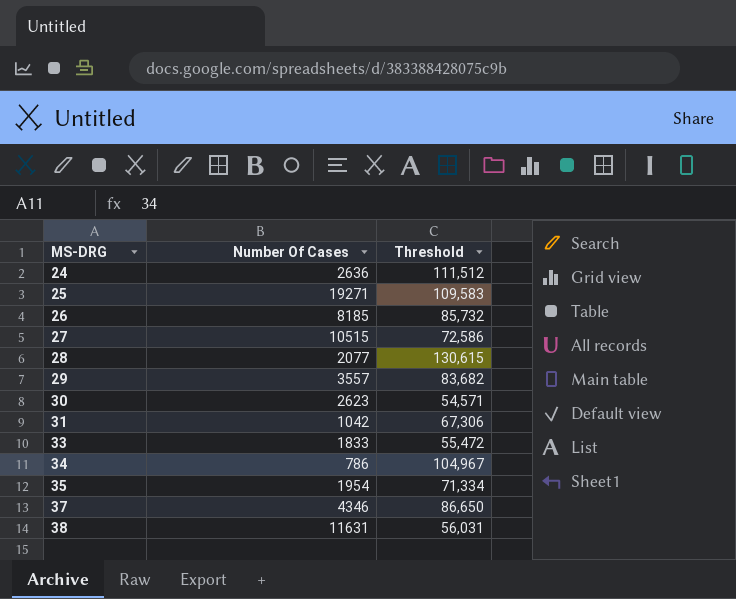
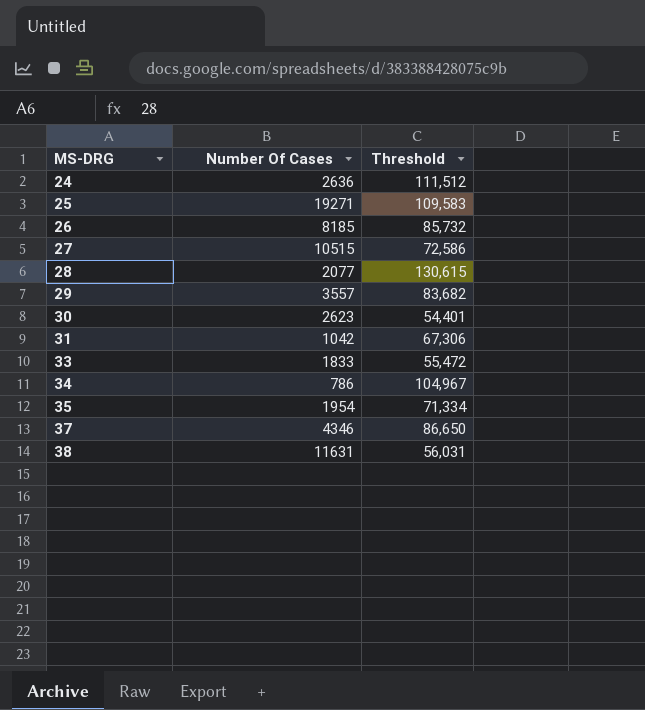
30 | Threshold: 54,571 -> 54,401

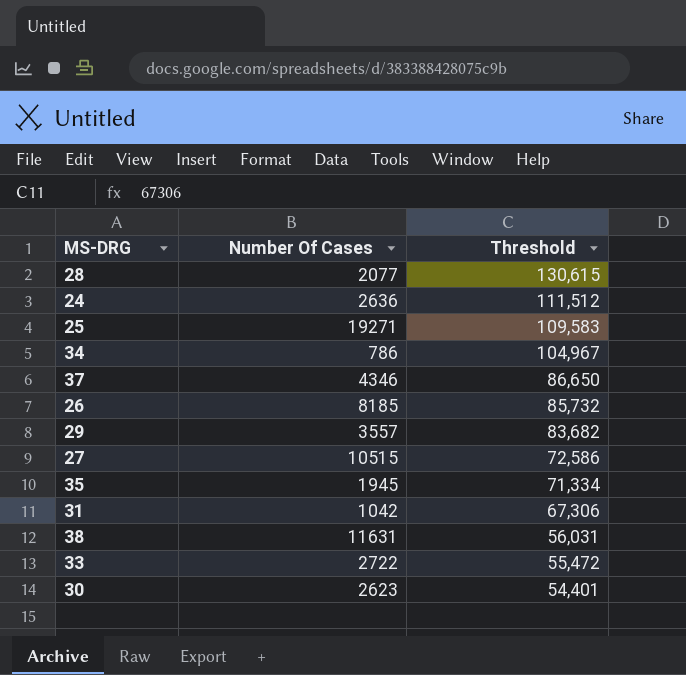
row order: MS‑DRG ascending -> Threshold descending
35 | Number Of Cases: 1954 -> 1945
33 | Number Of Cases: 1833 -> 2722

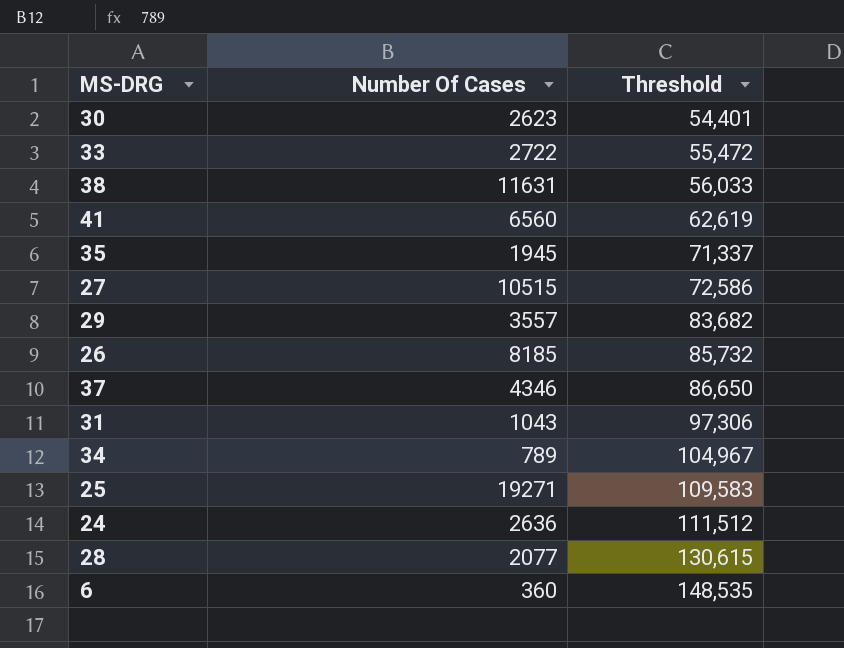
row order: Threshold descending -> Threshold ascending
38 | Threshold: 56,031 -> 56,033
row 41: none -> 6560 | 62,619
35 | Threshold: 71,334 -> 71,337
31 | Number Of Cases: 1042 -> 1043
31 | Threshold: 67,306 -> 97,306
34 | Number Of Cases: 786 -> 789
row 6: none -> 360 | 148,535

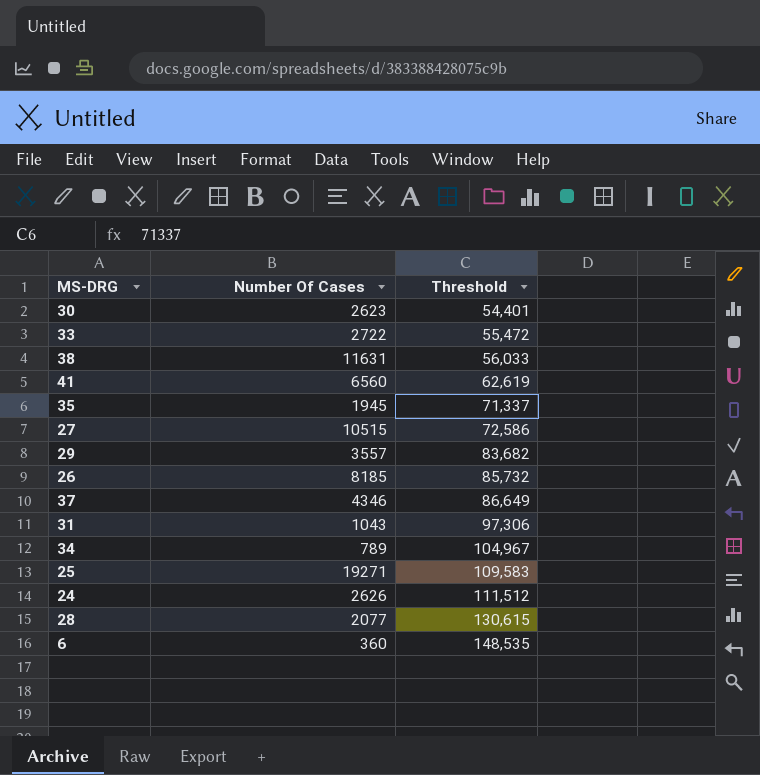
37 | Threshold: 86,650 -> 86,649
24 | Number Of Cases: 2636 -> 2626

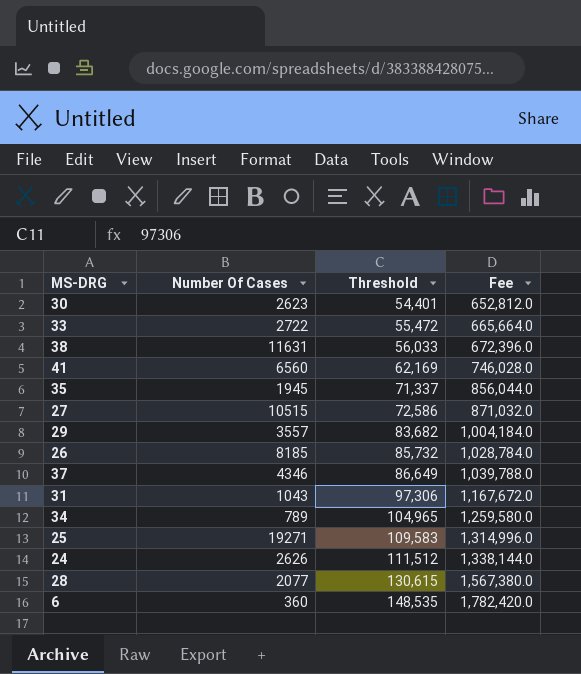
column Fee | formula: none -> [Threshold] * 12
41 | Threshold: 62,619 -> 62,169
34 | Threshold: 104,967 -> 104,965

